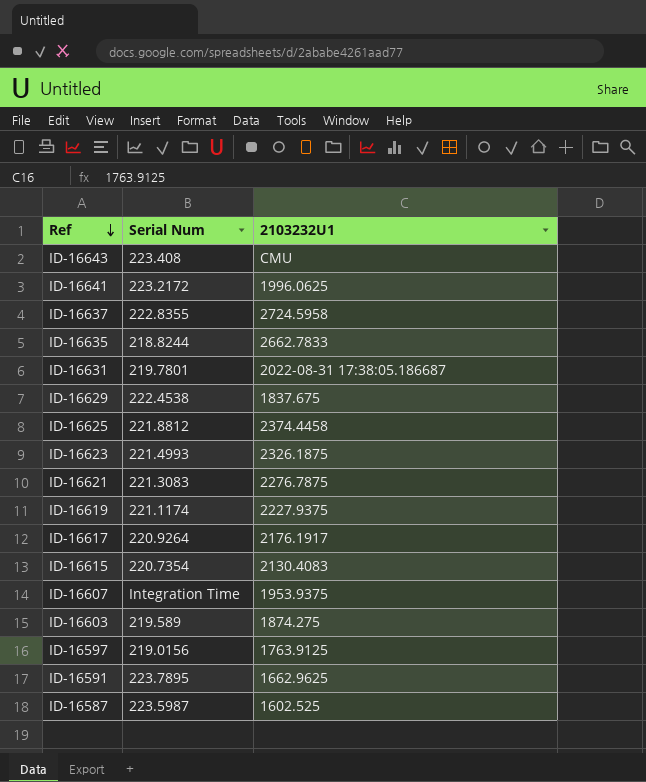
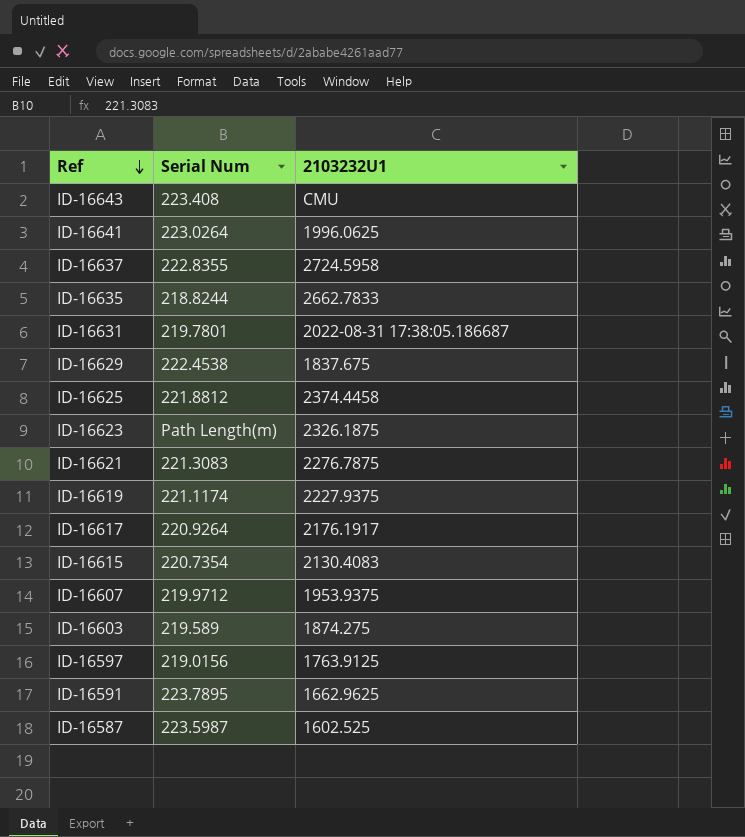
ID-16641 | Serial Num: 223.2172 -> 223.0264
ID-16623 | Serial Num: 221.4993 -> Path Length(m)
ID-16607 | Serial Num: Integration Time -> 219.9712

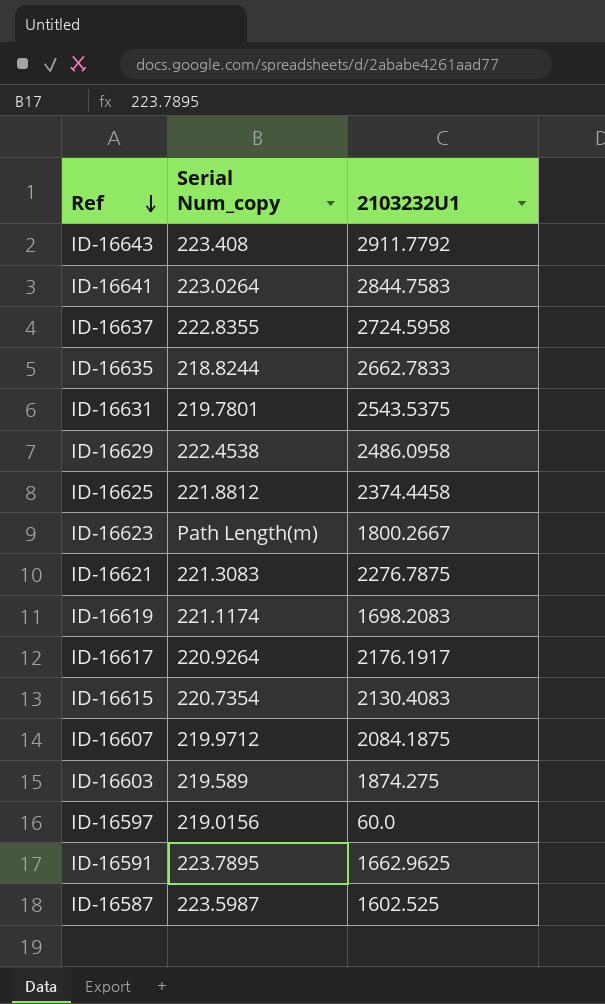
column name: Serial Num -> Serial Num_copy
ID-16643 | 2103232U1: CMU -> 2911.7792
ID-16641 | 2103232U1: 1996.0625 -> 2844.7583
ID-16631 | 2103232U1: 2022-08-31 17:38:05.186687 -> 2543.5375
ID-16629 | 2103232U1: 1837.675 -> 2486.0958
ID-16623 | 2103232U1: 2326.1875 -> 1800.2667
ID-16619 | 2103232U1: 2227.9375 -> 1698.2083
ID-16607 | 2103232U1: 1953.9375 -> 2084.1875
ID-16597 | 2103232U1: 1763.9125 -> 60.0

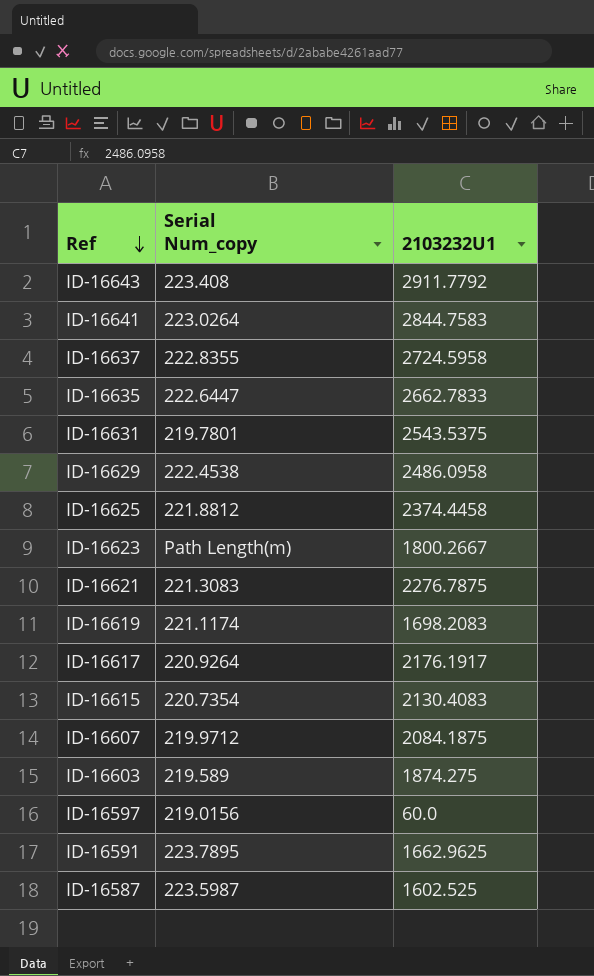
ID-16635 | Serial Num_copy: 218.8244 -> 222.6447

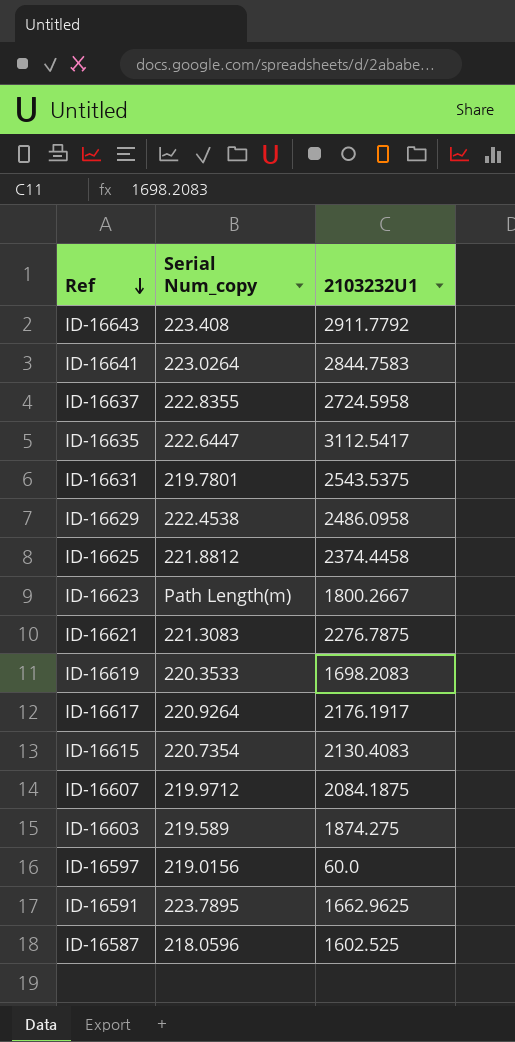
ID-16635 | 2103232U1: 2662.7833 -> 3112.5417
ID-16619 | Serial Num_copy: 221.1174 -> 220.3533
ID-16587 | Serial Num_copy: 223.5987 -> 218.0596

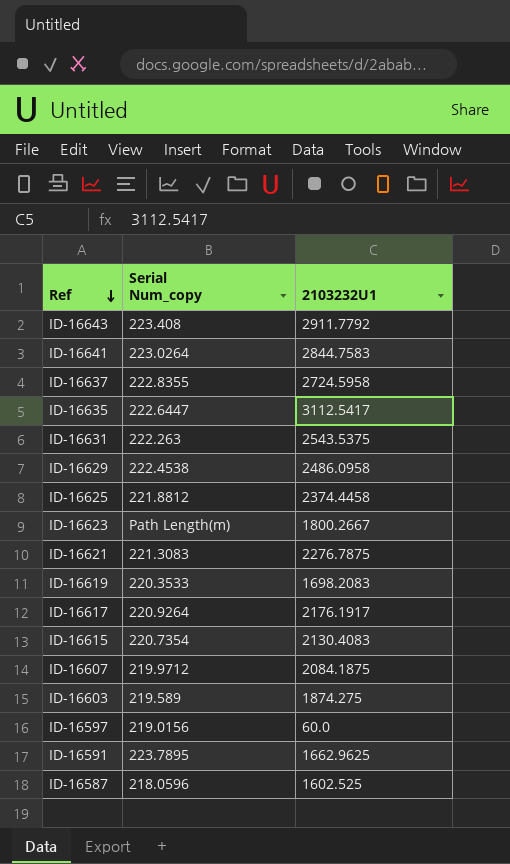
ID-16631 | Serial Num_copy: 219.7801 -> 222.263

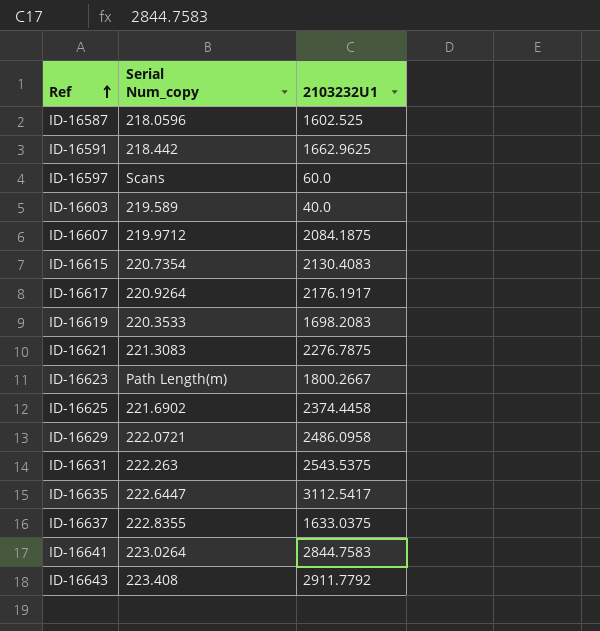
row order: Ref descending -> Ref ascending
ID-16591 | Serial Num_copy: 223.7895 -> 218.442
ID-16597 | Serial Num_copy: 219.0156 -> Scans
ID-16603 | 2103232U1: 1874.275 -> 40.0
ID-16625 | Serial Num_copy: 221.8812 -> 221.6902
ID-16629 | Serial Num_copy: 222.4538 -> 222.0721
ID-16637 | 2103232U1: 2724.5958 -> 1633.0375

